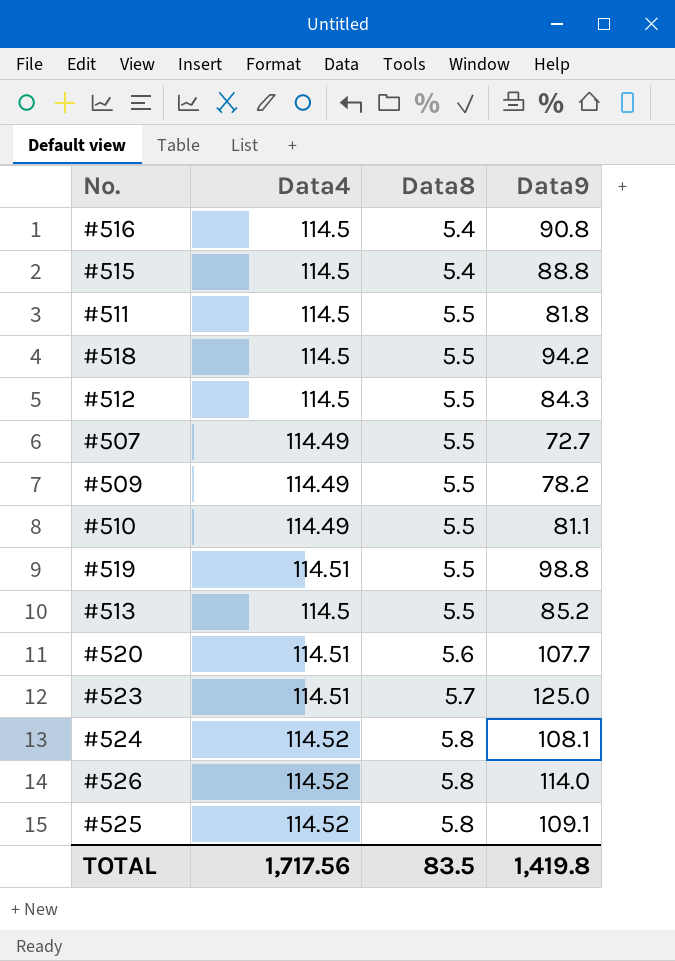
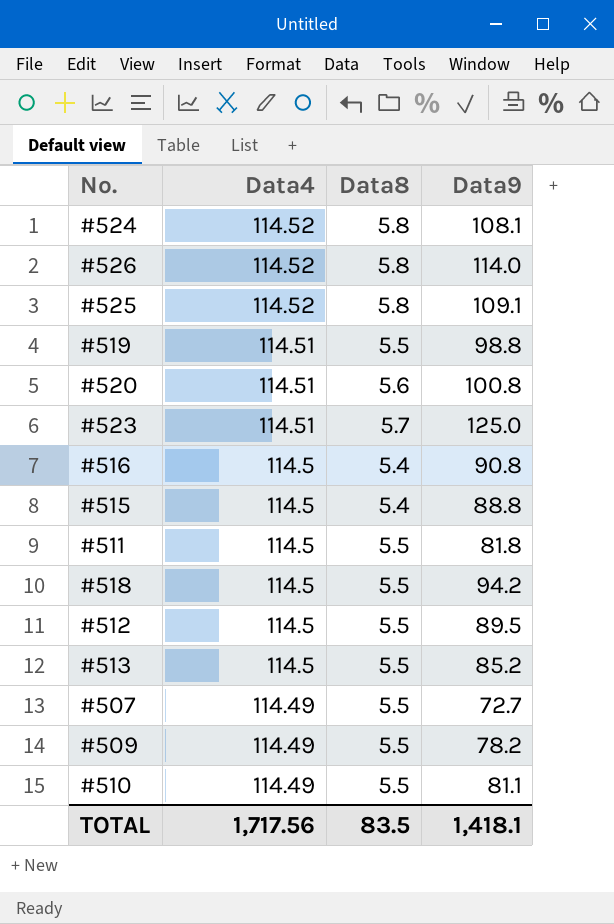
row order: Data8 ascending -> Data4 descending
#520 | Data9: 107.7 -> 100.8
#512 | Data9: 84.3 -> 89.5
TOTAL | Data9: 1,419.8 -> 1,418.1

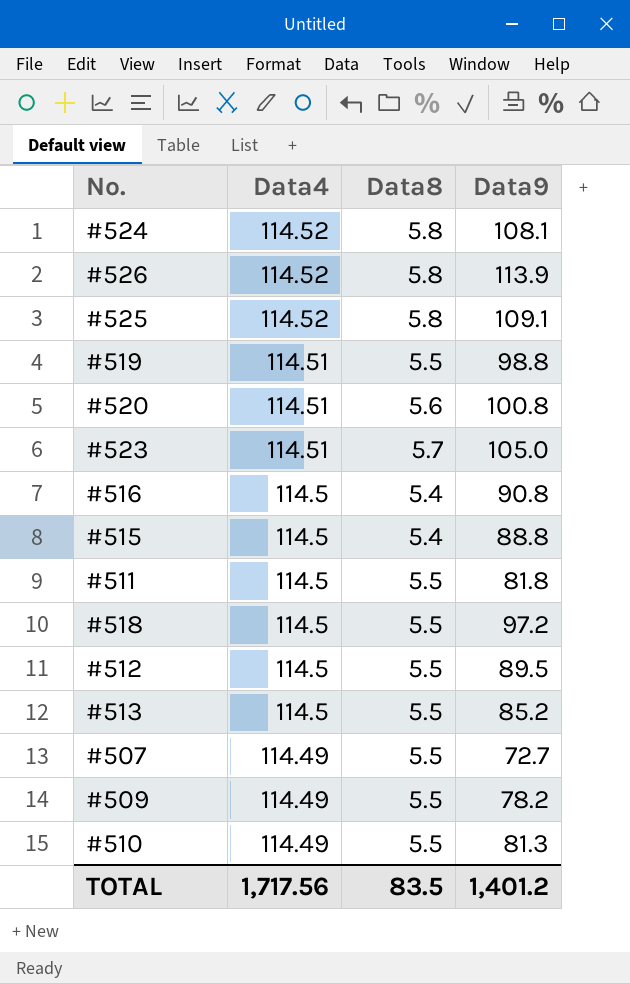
#526 | Data9: 114.0 -> 113.9
#523 | Data9: 125.0 -> 105.0
#518 | Data9: 94.2 -> 97.2
#510 | Data9: 81.1 -> 81.3
TOTAL | Data9: 1,418.1 -> 1,401.2

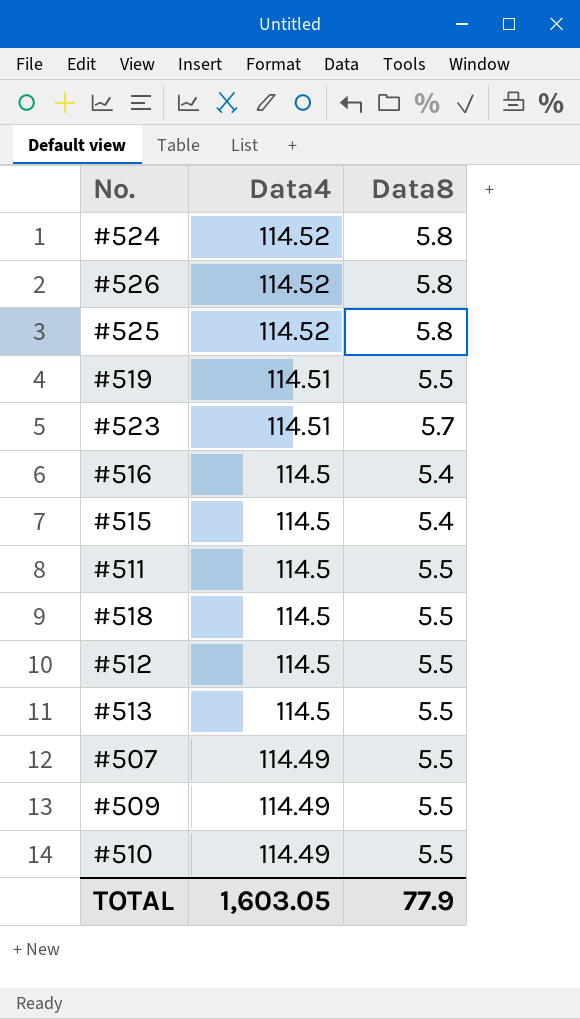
column Data9 | position: 4 -> none
row #520: 114.51 | 5.6 | 100.8 -> none
TOTAL | Data4: 1,717.56 -> 1,603.05
TOTAL | Data8: 83.5 -> 77.9

